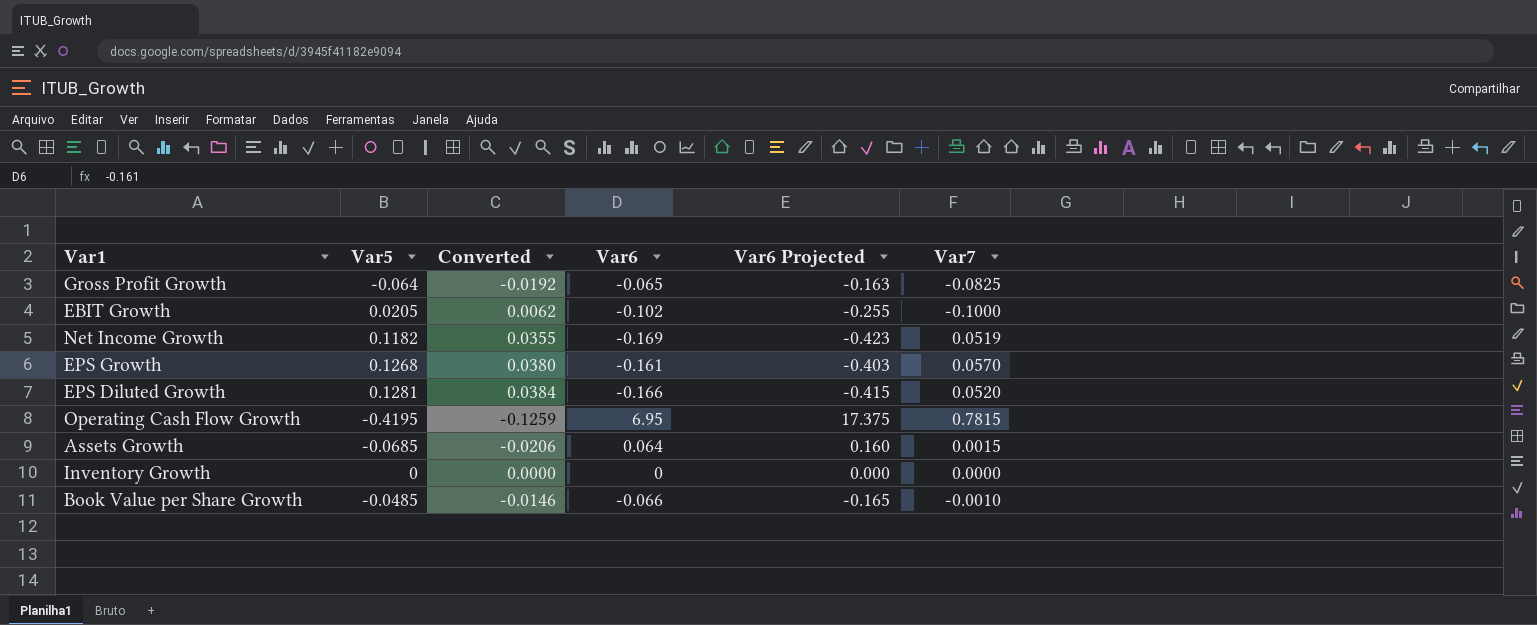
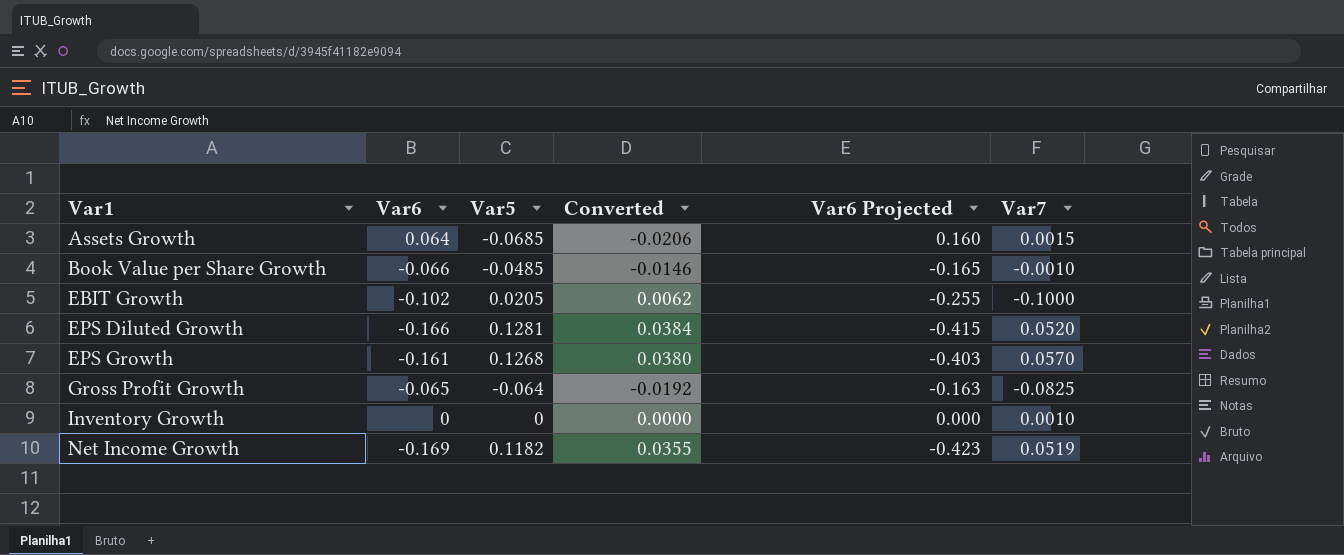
row order: none -> Var1 ascending
column Var6 | position: 4 -> 2
row Operating Cash Flow Growth: -0.4195 | -0.1259 | 6.95 | 17.375 | 0.7815 -> none
Inventory Growth | Var7: 0.0000 -> 0.0010

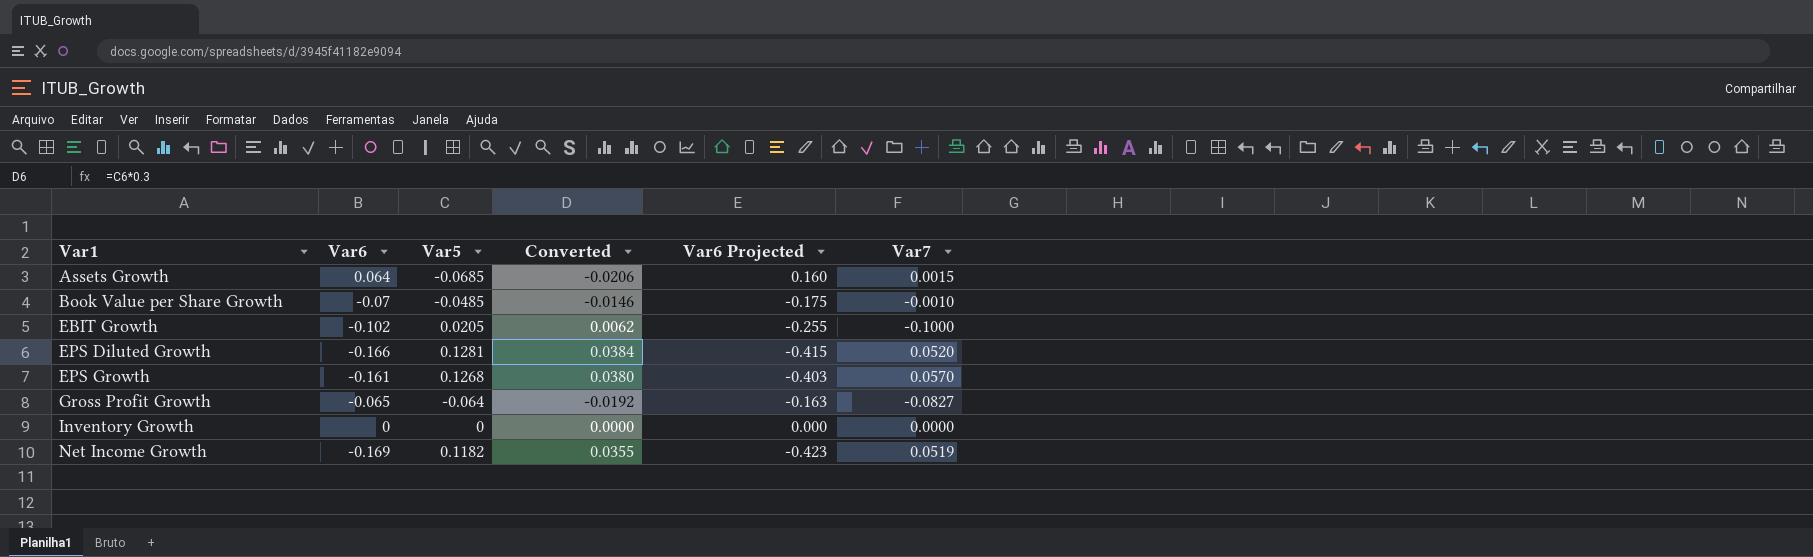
Book Value per Share Growth | Var6: -0.066 -> -0.07
Book Value per Share Growth | Var6 Projected: -0.165 -> -0.175
Gross Profit Growth | Var7: -0.0825 -> -0.0827
Inventory Growth | Var7: 0.0010 -> 0.0000

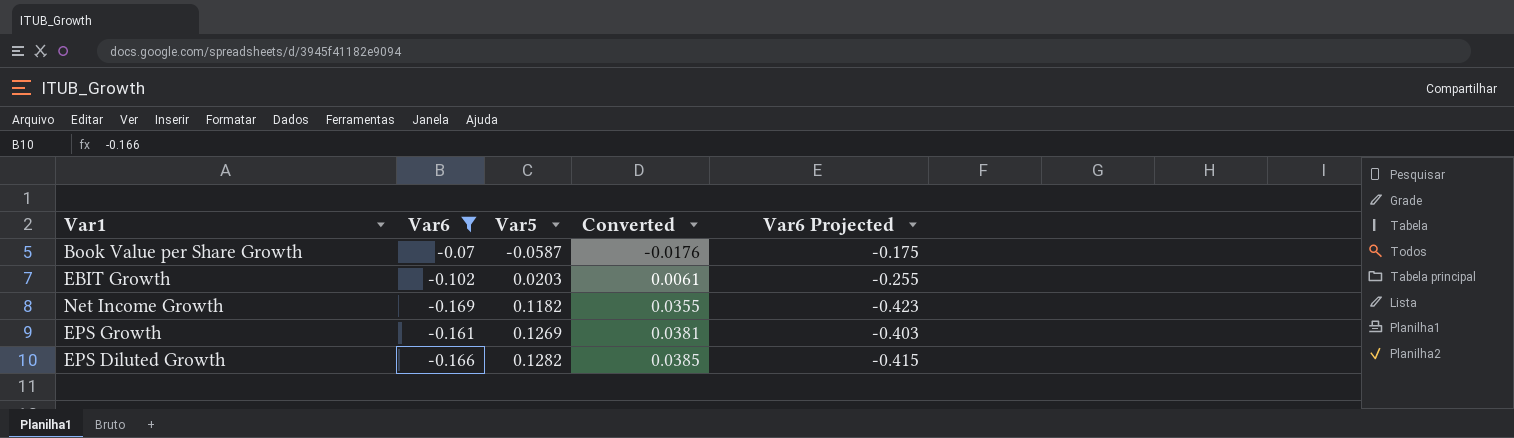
filter: none -> Var6 <= -0.07
row order: Var1 ascending -> Var5 ascending
column Var7 | position: 6 -> none
Book Value per Share Growth | Var5: -0.0485 -> -0.0587
Book Value per Share Growth | Converted: -0.0146 -> -0.0176
EBIT Growth | Var5: 0.0205 -> 0.0203
EBIT Growth | Converted: 0.0062 -> 0.0061
EPS Growth | Var5: 0.1268 -> 0.1269
EPS Growth | Converted: 0.0380 -> 0.0381
EPS Diluted Growth | Var5: 0.1281 -> 0.1282
EPS Diluted Growth | Converted: 0.0384 -> 0.0385

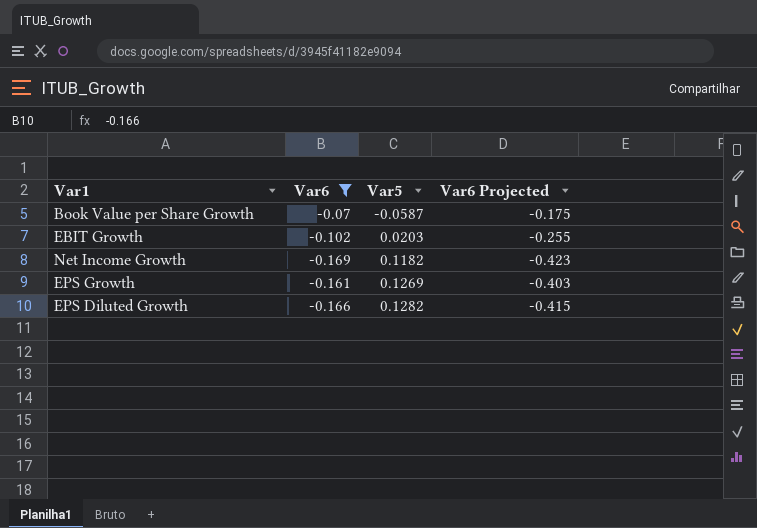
column Converted | formula: [Var5] * 0.3 -> none

